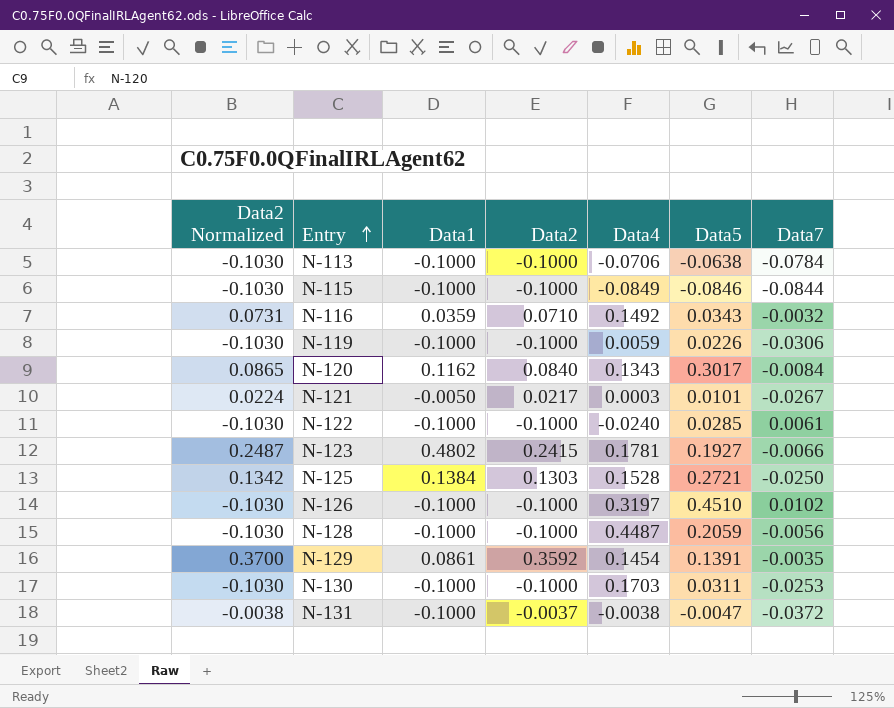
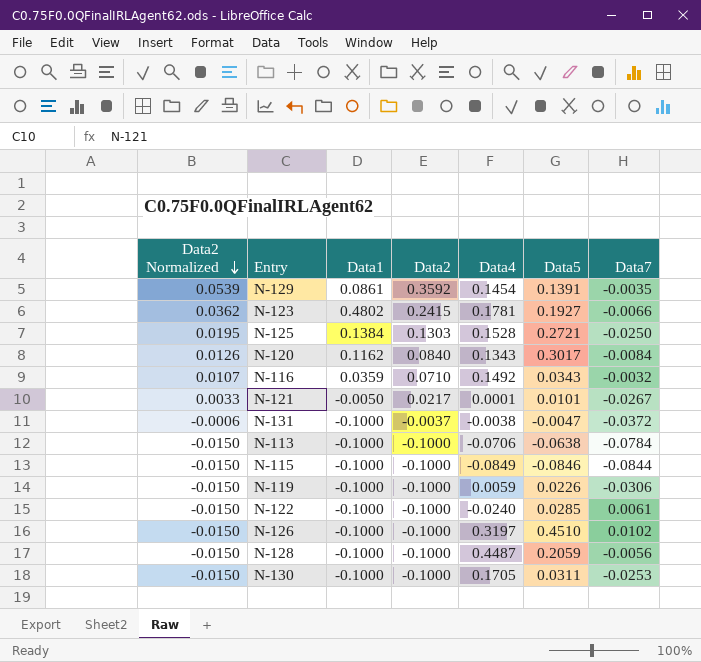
row order: Entry ascending -> Data2 Normalized descending
column Data2 Normalized | formula: [Data2] * 1.03 -> [Data2] * 0.15
N-121 | Data4: 0.0003 -> 0.0001
N-130 | Data4: 0.1703 -> 0.1705

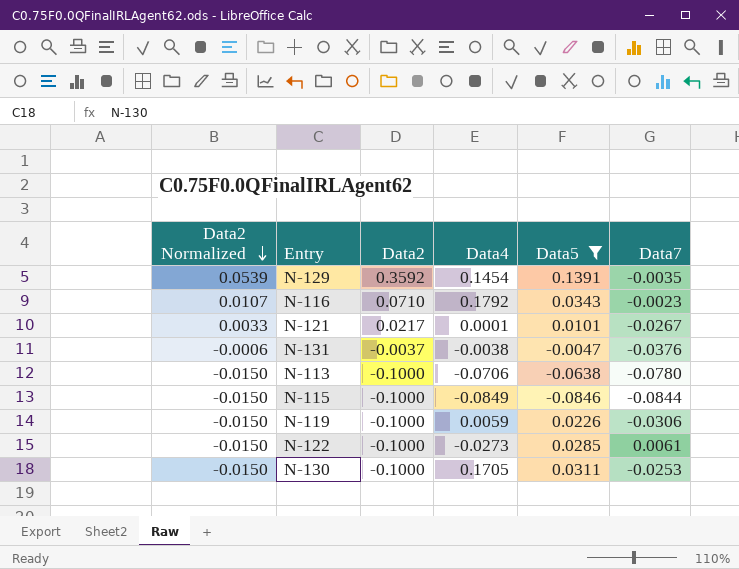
filter: none -> Data5 <= 0.1391
column Data1 | position: 3 -> none
N-116 | Data4: 0.1492 -> 0.1792
N-116 | Data7: -0.0032 -> -0.0023
N-131 | Data7: -0.0372 -> -0.0376
N-113 | Data7: -0.0784 -> -0.0780
N-122 | Data4: -0.0240 -> -0.0273

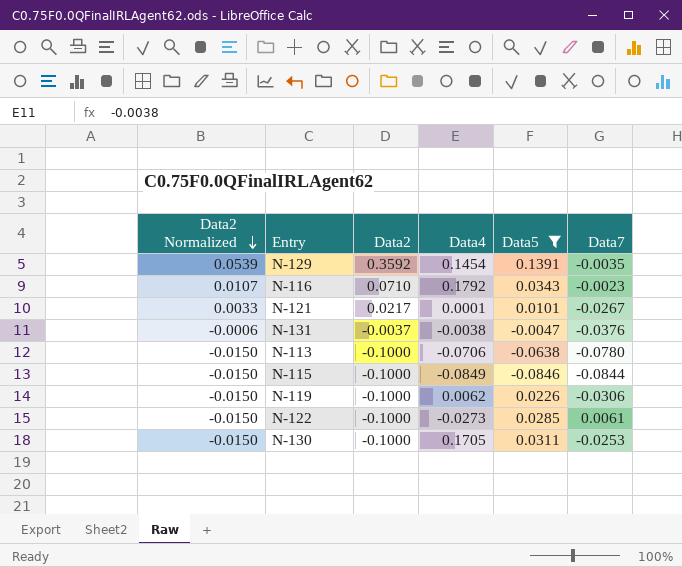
N-119 | Data4: 0.0059 -> 0.0062

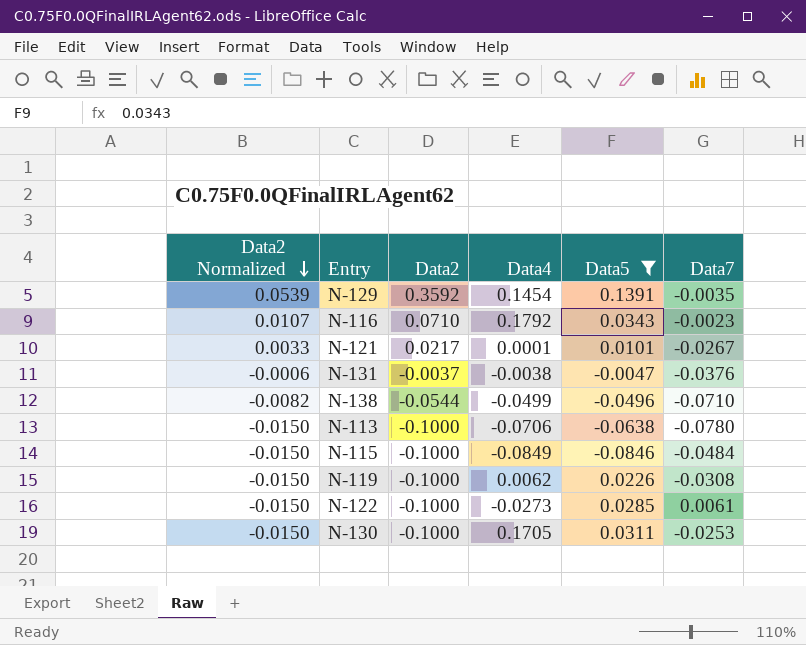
row N-138: none -> -0.0082 | -0.0544 | -0.0499 | -0.0496 | -0.0710
N-115 | Data7: -0.0844 -> -0.0484
N-119 | Data7: -0.0306 -> -0.0308

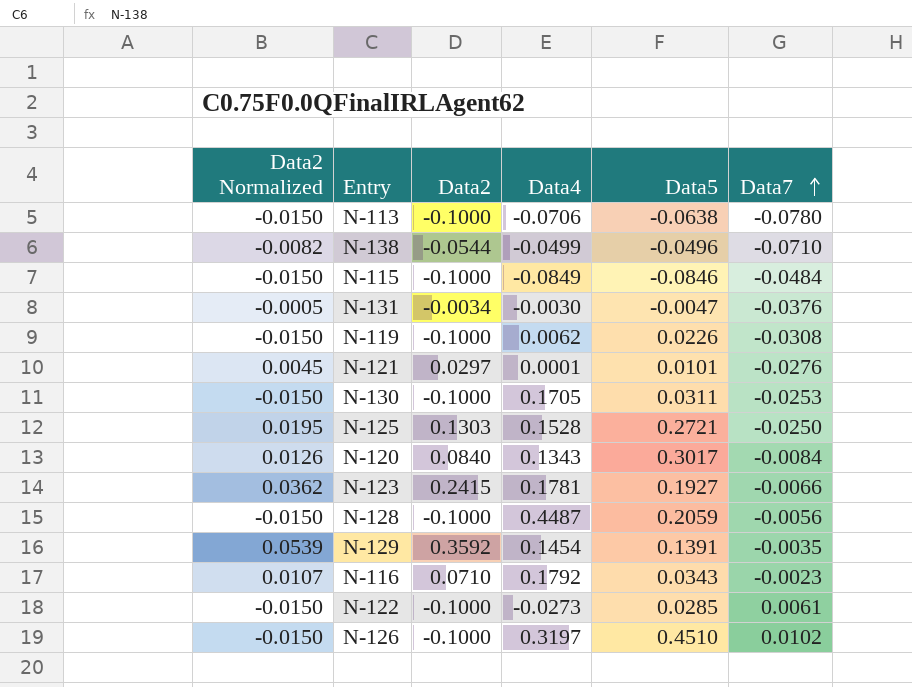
filter: Data5 <= 0.1391 -> none
row order: Data2 Normalized descending -> Data7 ascending
N-131 | Data2 Normalized: -0.0006 -> -0.0005
N-131 | Data2: -0.0037 -> -0.0034
N-131 | Data4: -0.0038 -> -0.0030
N-121 | Data2 Normalized: 0.0033 -> 0.0045
N-121 | Data2: 0.0217 -> 0.0297
N-121 | Data7: -0.0267 -> -0.0276

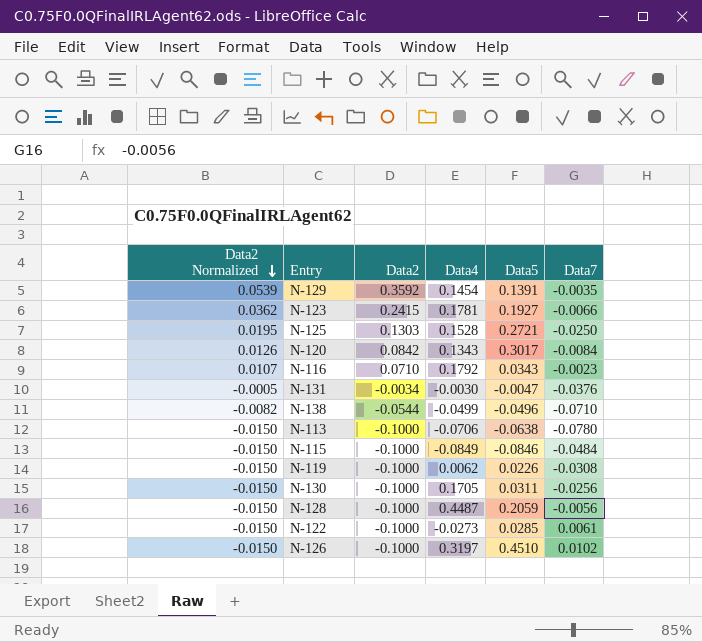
row order: Data7 ascending -> Data2 Normalized descending
row N-121: 0.0045 | 0.0297 | 0.0001 | 0.0101 | -0.0276 -> none
N-120 | Data2: 0.0840 -> 0.0842
N-130 | Data7: -0.0253 -> -0.0256

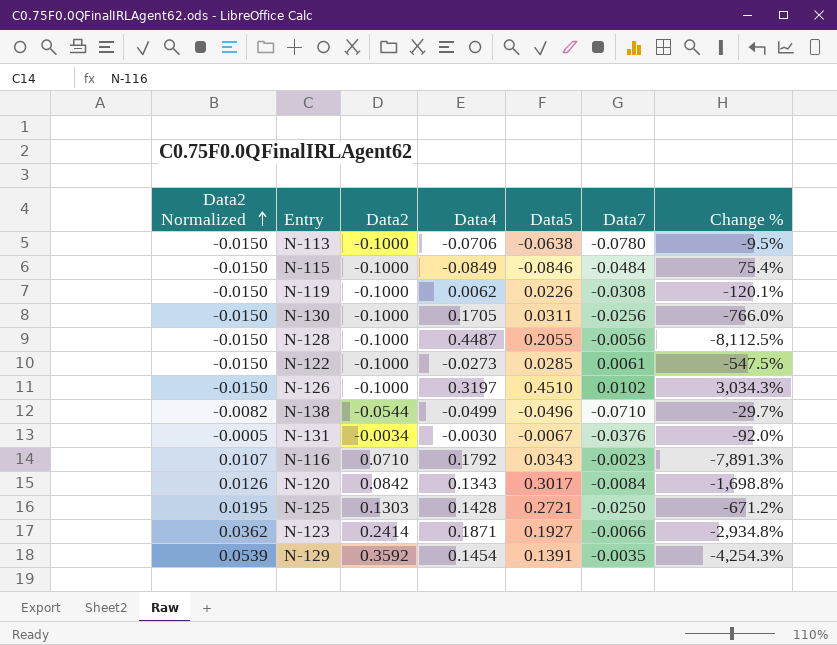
row order: Data2 Normalized descending -> Data2 Normalized ascending
column Change % | formula: none -> ([Data4] - [Data7]) / [Data7]
N-128 | Data5: 0.2059 -> 0.2055
N-131 | Data5: -0.0047 -> -0.0067
N-125 | Data4: 0.1528 -> 0.1428
N-123 | Data2: 0.2415 -> 0.2414
N-123 | Data4: 0.1781 -> 0.1871

